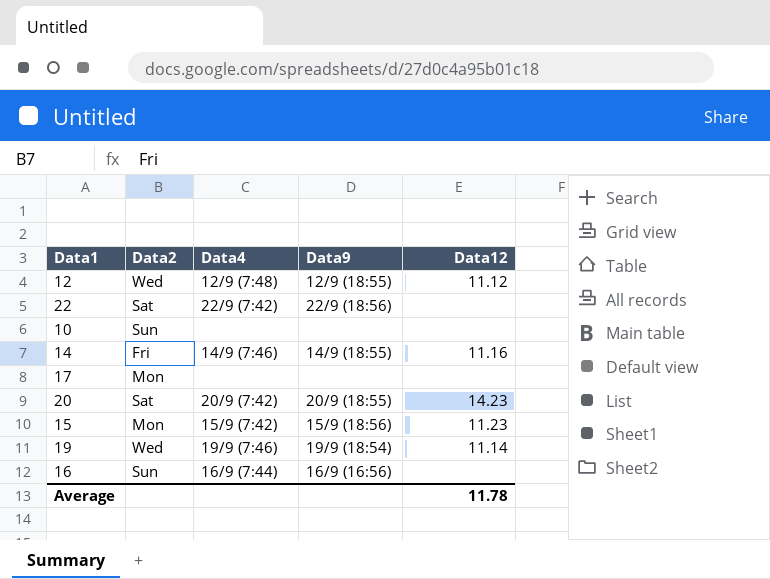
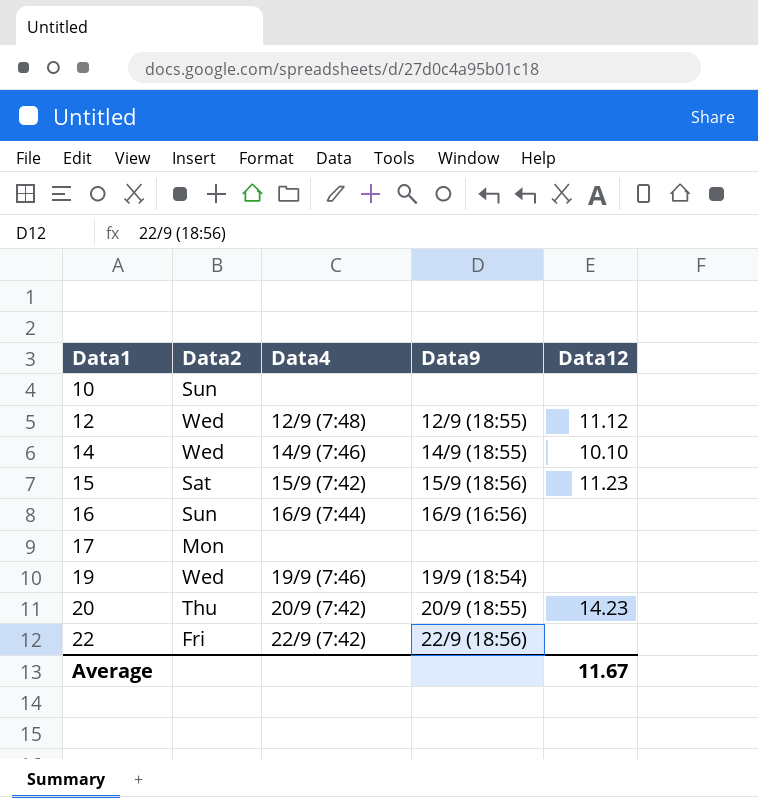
row order: none -> Data1 ascending
14 | Data2: Fri -> Wed
14 | Data12: 11.16 -> 10.10
15 | Data2: Mon -> Sat
19 | Data12: 11.14 -> none
20 | Data2: Sat -> Thu
22 | Data2: Sat -> Fri
Average | Data12: 11.78 -> 11.67

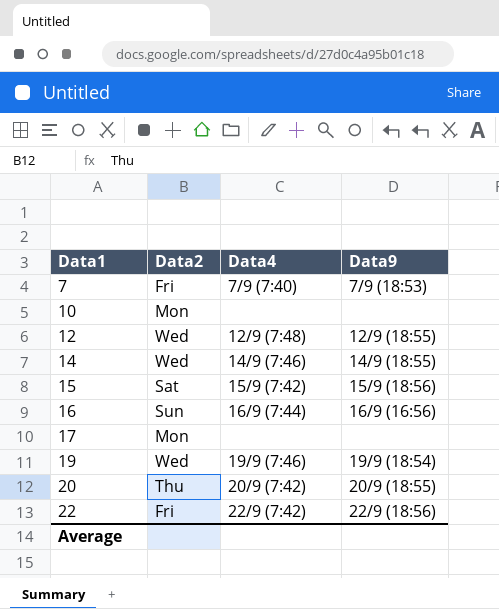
column Data12 | position: 5 -> none
row 7: none -> Fri | 7/9 (7:40) | 7/9 (18:53)
10 | Data2: Sun -> Mon

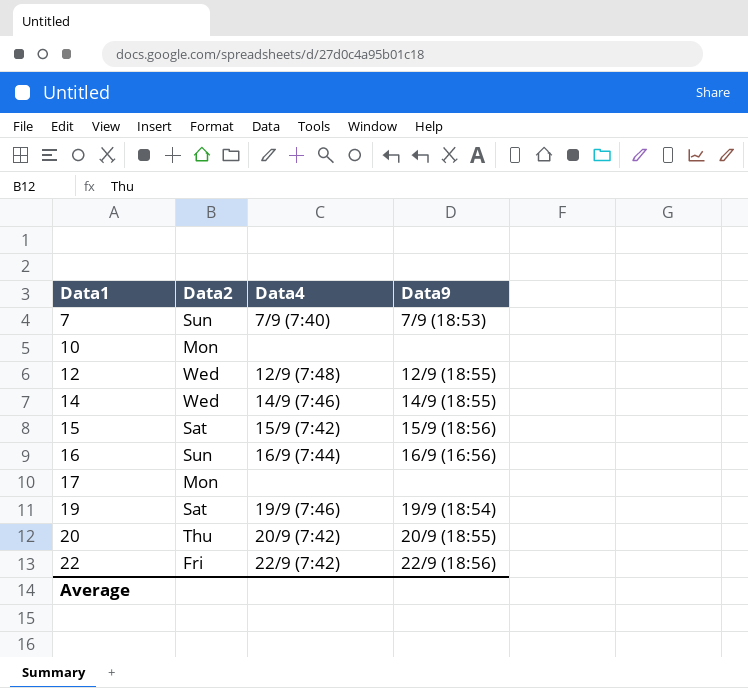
7 | Data2: Fri -> Sun
19 | Data2: Wed -> Sat

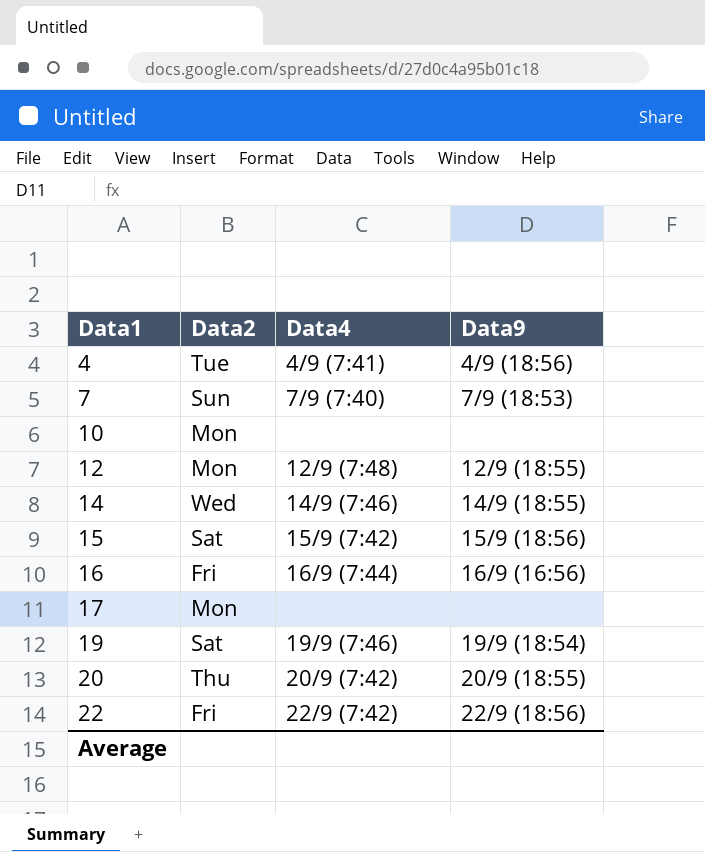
row 4: none -> Tue | 4/9 (7:41) | 4/9 (18:56)
12 | Data2: Wed -> Mon
16 | Data2: Sun -> Fri

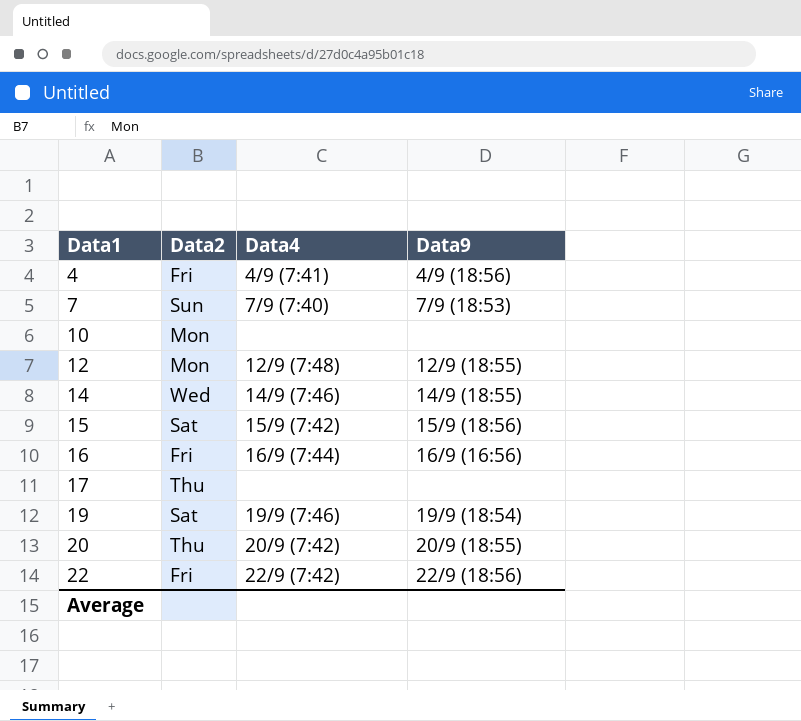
4 | Data2: Tue -> Fri
17 | Data2: Mon -> Thu

